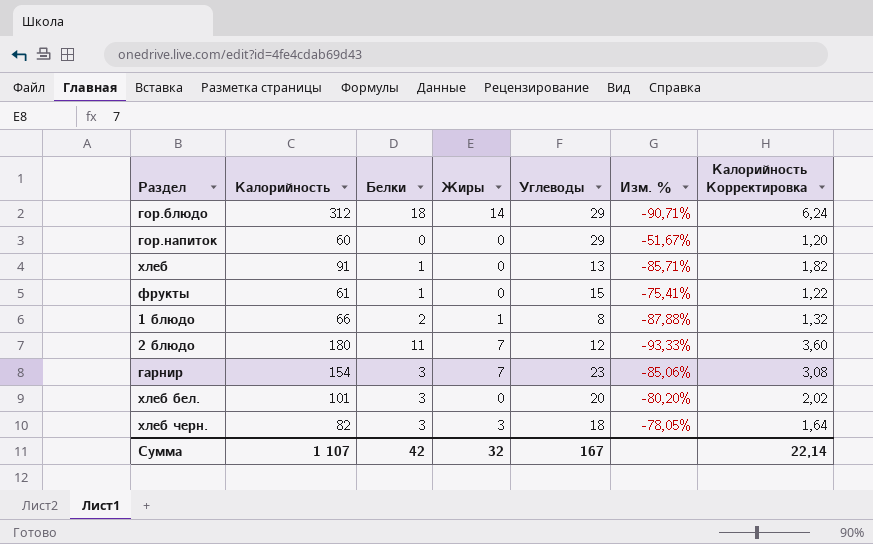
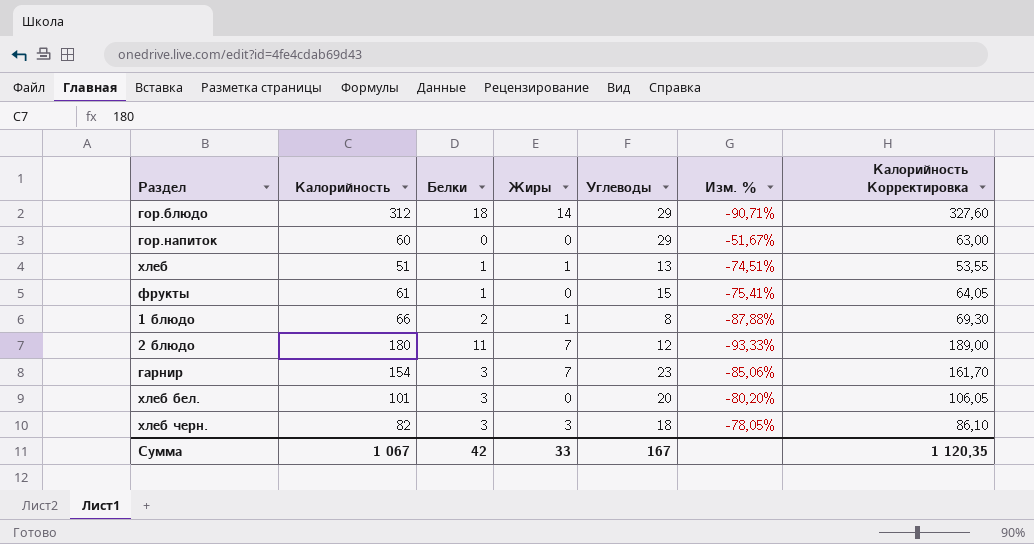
column Калорийность Корректировка | formula: [Калорийность] * 0,02 -> [Калорийность] * 1,05
хлеб | Калорийность: 91 -> 51
хлеб | Жиры: 0 -> 1
хлеб | Изм. %: -85,71% -> -74,51%
Сумма | Калорийность: 1 107 -> 1 067
Сумма | Жиры: 32 -> 33
Сумма | Калорийность Корректировка: 22,14 -> 1 120,35

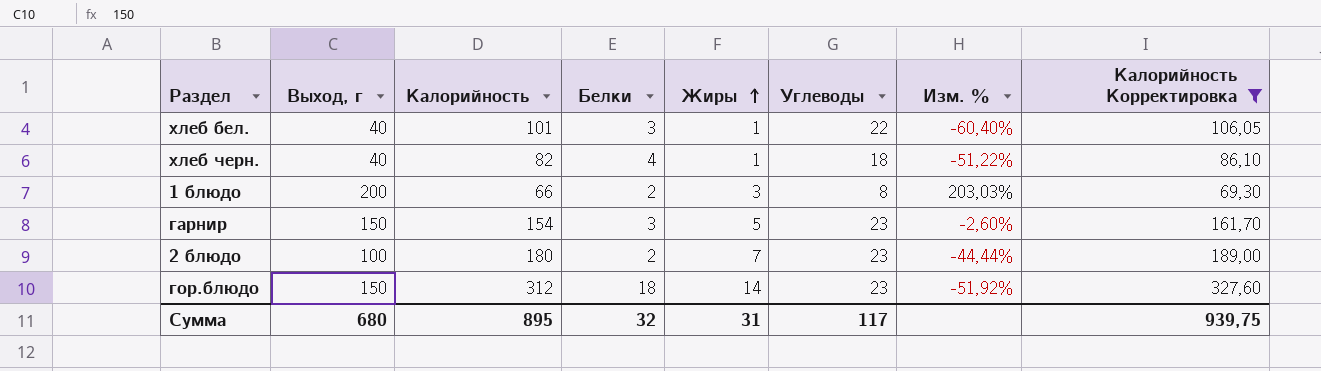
filter: none -> Калорийность Корректировка >= 69,30
row order: none -> Жиры ascending
column Выход, г | position: none -> 2
column Изм. % | formula: ([Углеводы] - [Калорийность]) / [Калорийность] -> ([Выход, г] - [Калорийность]) / [Калорийность]
хлеб бел. | Жиры: 0 -> 1
хлеб бел. | Углеводы: 20 -> 22
хлеб черн. | Белки: 3 -> 4
хлеб черн. | Жиры: 3 -> 1
1 блюдо | Жиры: 1 -> 3
гарнир | Жиры: 7 -> 5
2 блюдо | Белки: 11 -> 2
2 блюдо | Углеводы: 12 -> 23
гор.блюдо | Углеводы: 29 -> 23
Сумма | Калорийность: 1 067 -> 895
Сумма | Белки: 42 -> 32
Сумма | Жиры: 33 -> 31
Сумма | Углеводы: 167 -> 117
Сумма | Калорийность Корректировка: 1 120,35 -> 939,75

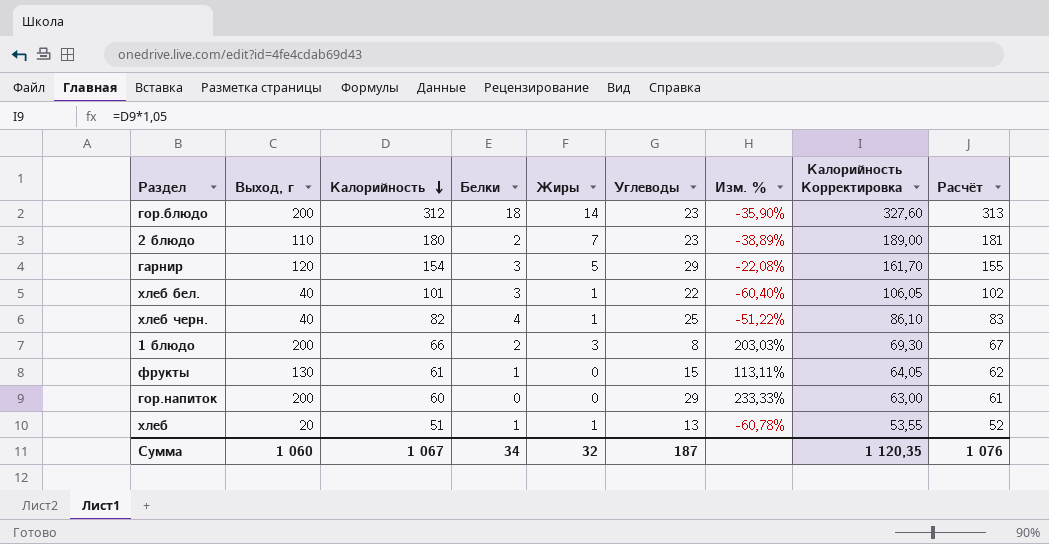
filter: Калорийность Корректировка >= 69,30 -> none
row order: Жиры ascending -> Калорийность descending
column Расчёт | formula: none -> [Калорийность] + 1
гор.блюдо | Выход, г: 150 -> 200
гор.блюдо | Изм. %: -51,92% -> -35,90%
2 блюдо | Выход, г: 100 -> 110
2 блюдо | Изм. %: -44,44% -> -38,89%
гарнир | Выход, г: 150 -> 120
гарнир | Углеводы: 23 -> 29
гарнир | Изм. %: -2,60% -> -22,08%
хлеб черн. | Углеводы: 18 -> 25
Сумма | Выход, г: 680 -> 1 060
Сумма | Калорийность: 895 -> 1 067
Сумма | Белки: 32 -> 34
Сумма | Жиры: 31 -> 32
Сумма | Углеводы: 117 -> 187
Сумма | Калорийность Корректировка: 939,75 -> 1 120,35

